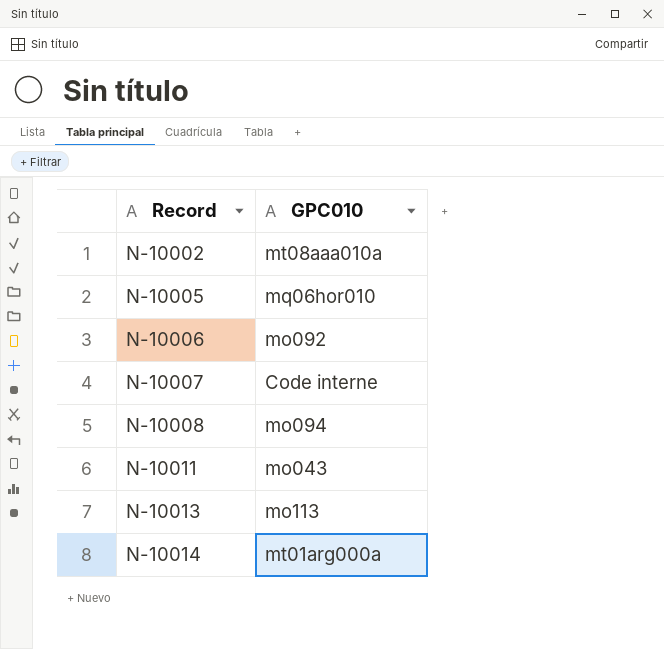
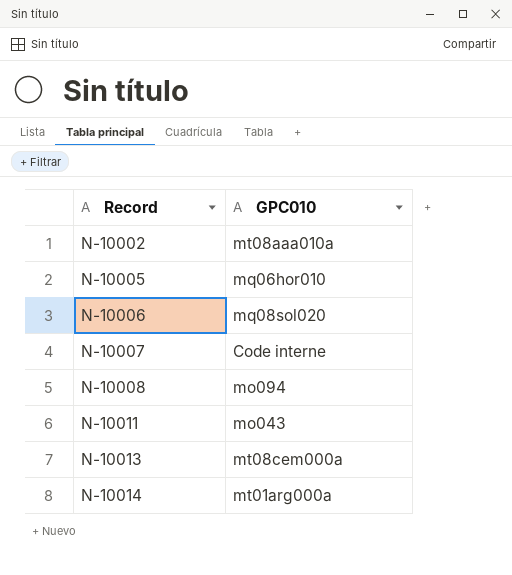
N-10006 | GPC010: mo092 -> mq08sol020
N-10013 | GPC010: mo113 -> mt08cem000a

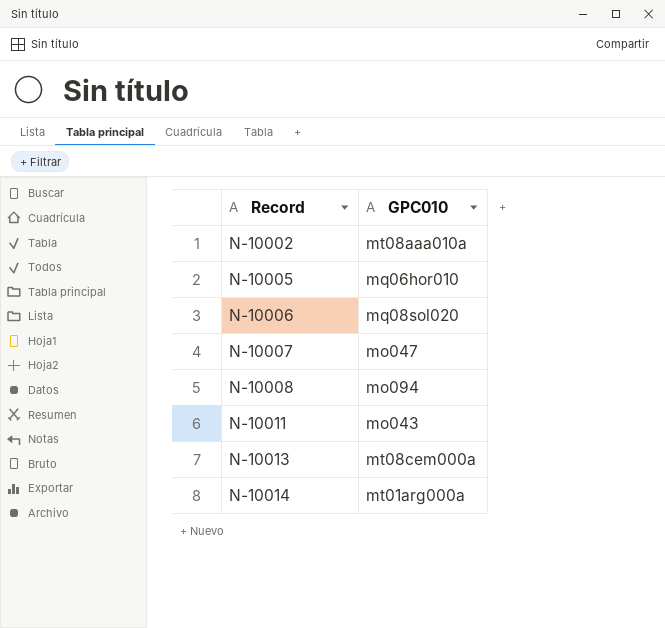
N-10007 | GPC010: Code interne -> mo047

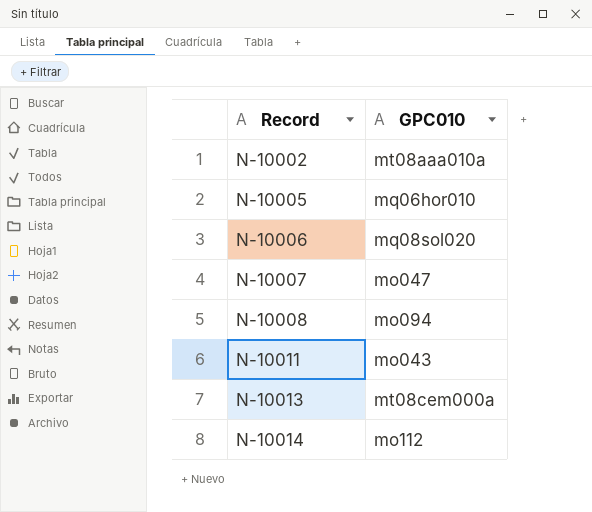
N-10014 | GPC010: mt01arg000a -> mo112

